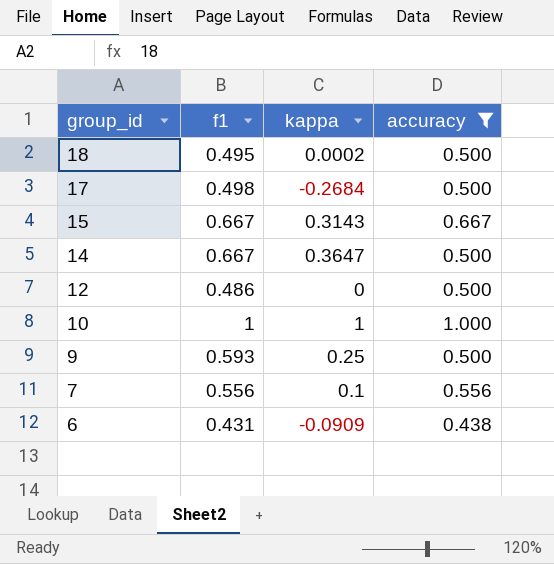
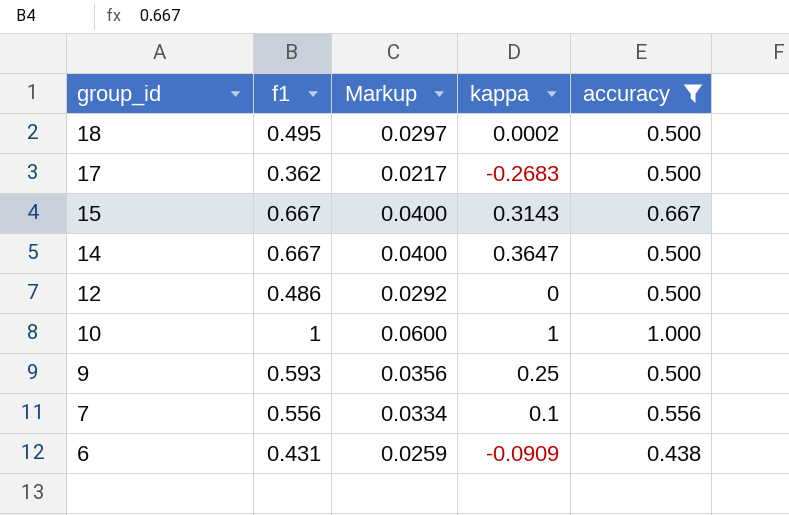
column Markup | formula: none -> [f1] * 0.06
17 | f1: 0.498 -> 0.362
17 | kappa: -0.2684 -> -0.2683

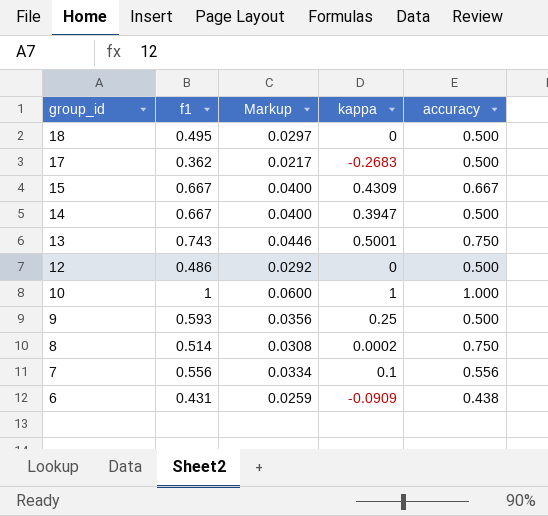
filter: accuracy != 0.750 -> none
18 | kappa: 0.0002 -> 0
15 | kappa: 0.3143 -> 0.4309
14 | kappa: 0.3647 -> 0.3947

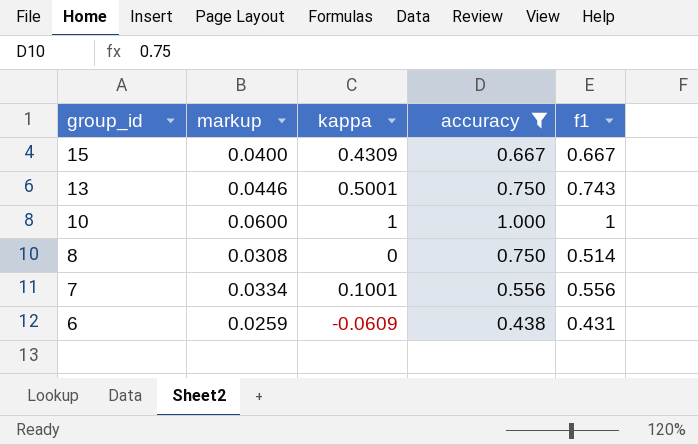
filter: none -> accuracy != 0.500
column name: Markup -> markup
column f1 | position: 2 -> 5
8 | kappa: 0.0002 -> 0
7 | kappa: 0.1 -> 0.1001
6 | kappa: -0.0909 -> -0.0609

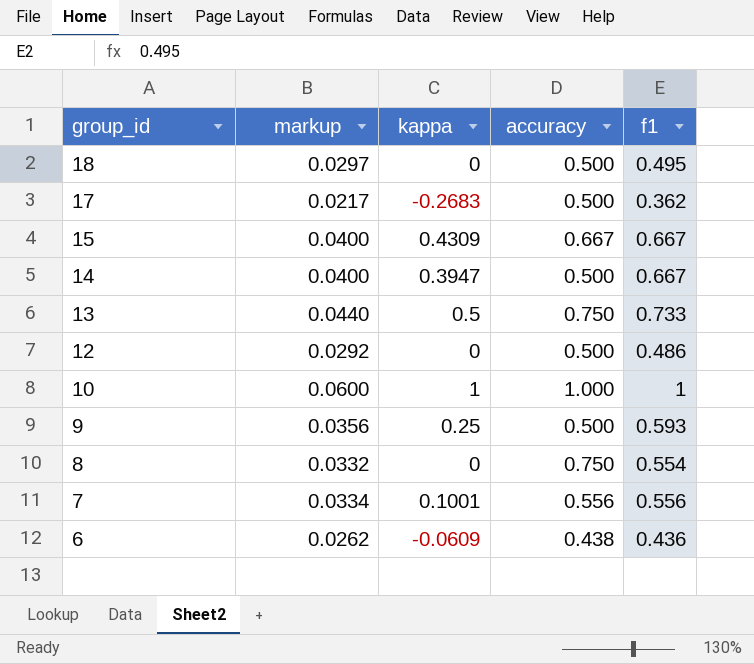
filter: accuracy != 0.500 -> none
13 | markup: 0.0446 -> 0.0440
13 | kappa: 0.5001 -> 0.5
13 | f1: 0.743 -> 0.733
8 | markup: 0.0308 -> 0.0332
8 | f1: 0.514 -> 0.554
6 | markup: 0.0259 -> 0.0262
6 | f1: 0.431 -> 0.436

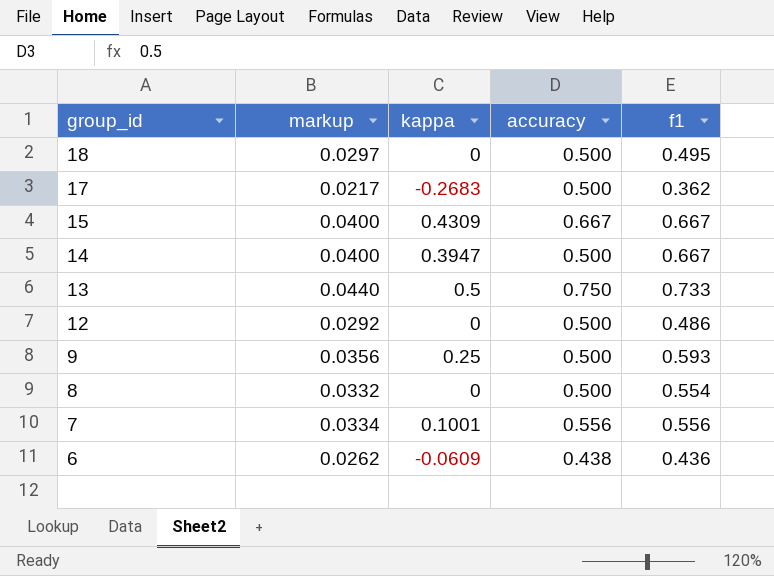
row 10: 0.0600 | 1 | 1.000 | 1 -> none
8 | accuracy: 0.750 -> 0.500

